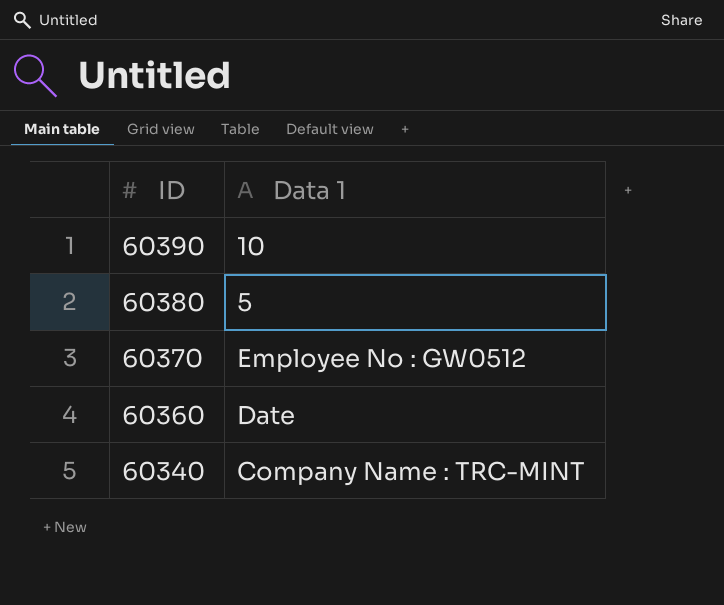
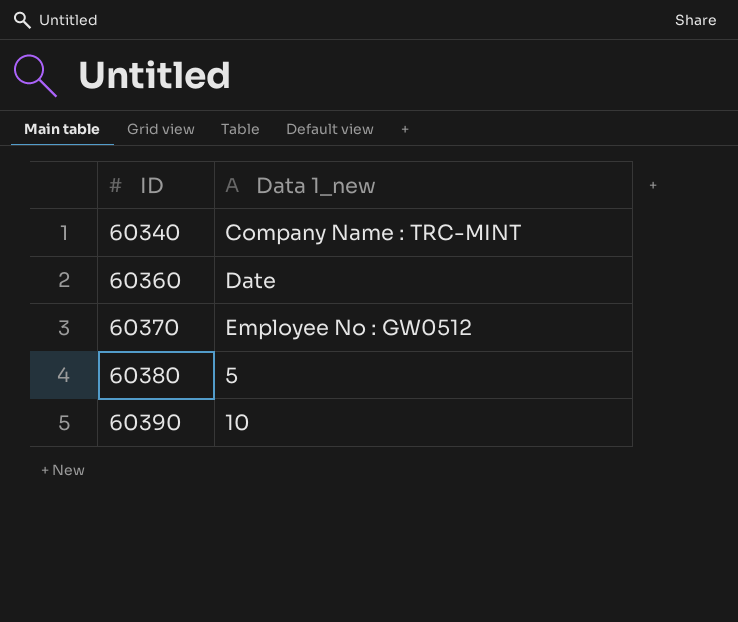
row order: ID descending -> ID ascending
column name: Data 1 -> Data 1_new

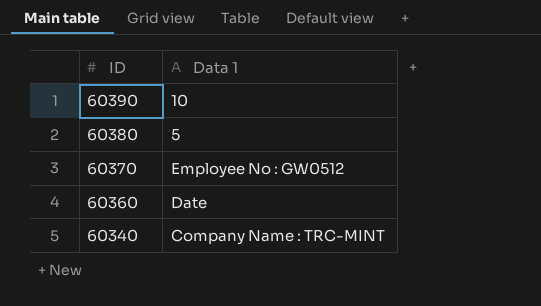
row order: ID ascending -> ID descending
column name: Data 1_new -> Data 1

